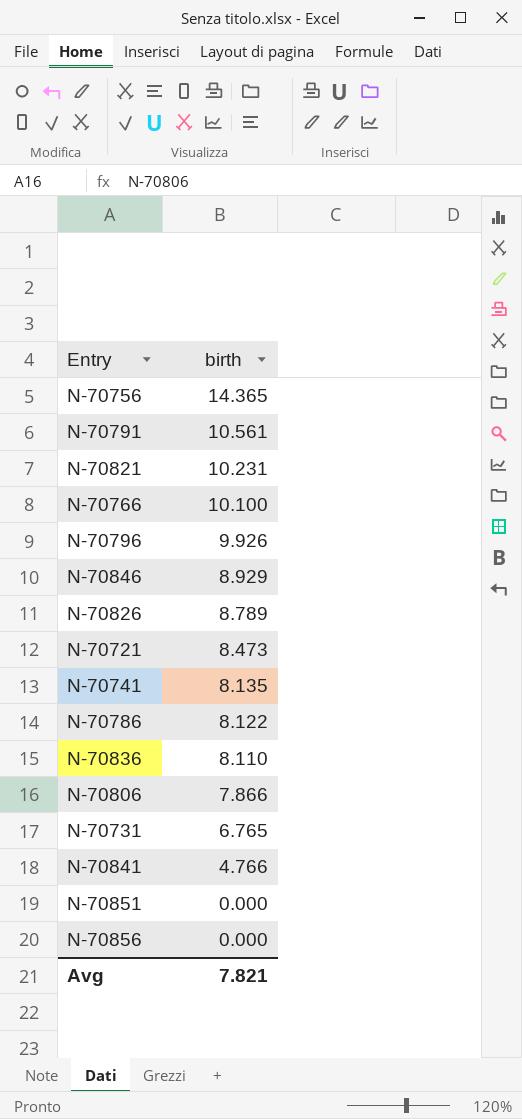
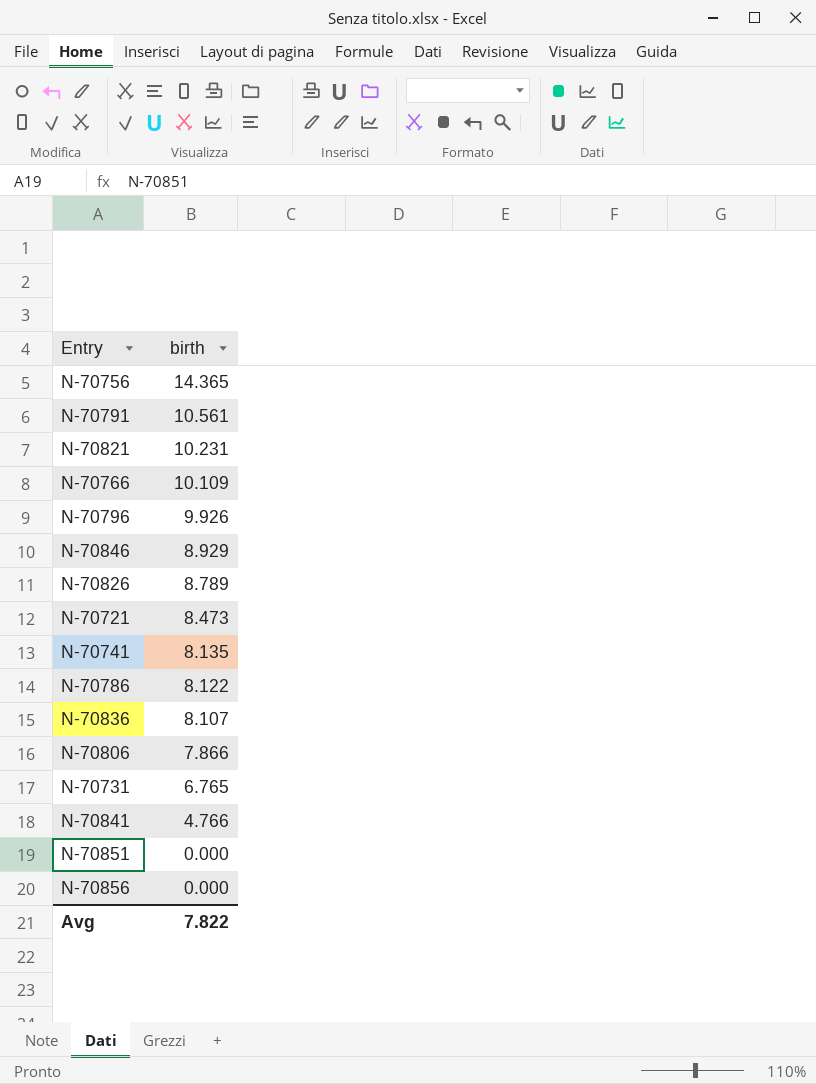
N-70766 | birth: 10.100 -> 10.109
N-70836 | birth: 8.110 -> 8.107
Avg | birth: 7.821 -> 7.822

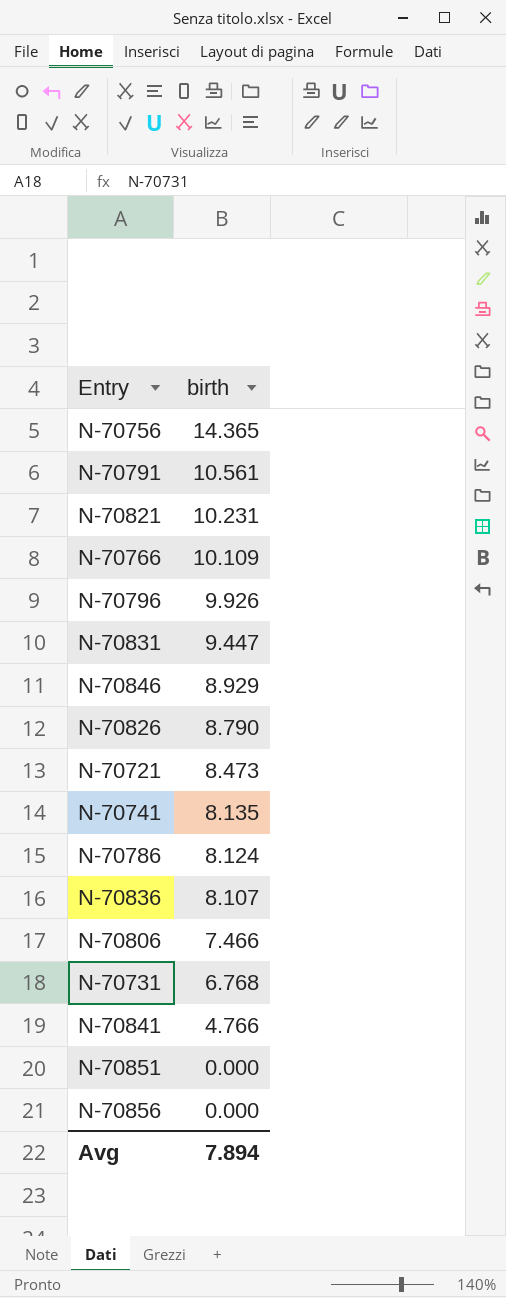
row N-70831: none -> 9.447
N-70826 | birth: 8.789 -> 8.790
N-70786 | birth: 8.122 -> 8.124
N-70806 | birth: 7.866 -> 7.466
N-70731 | birth: 6.765 -> 6.768
Avg | birth: 7.822 -> 7.894

